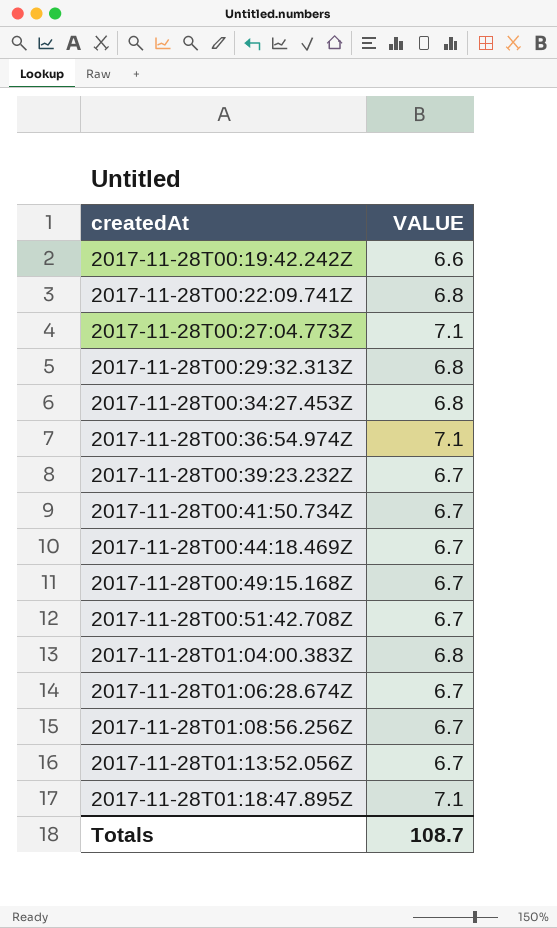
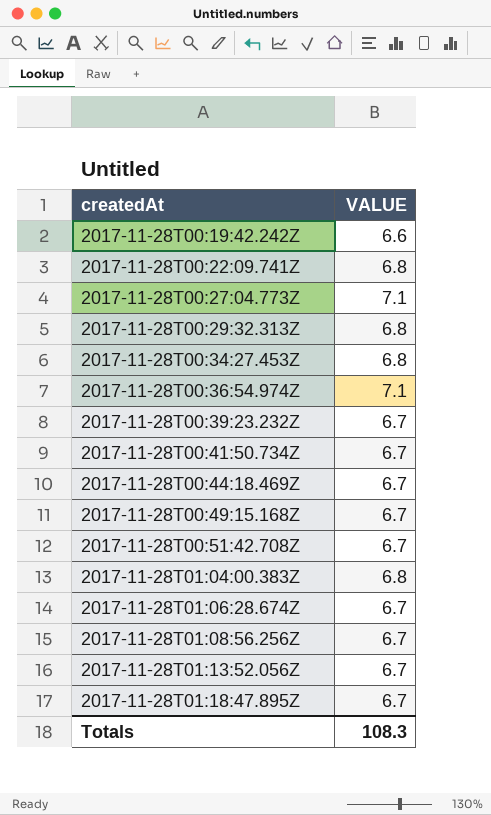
2017-11-28T01:18:47.895Z | VALUE: 7.1 -> 6.7
Totals | VALUE: 108.7 -> 108.3

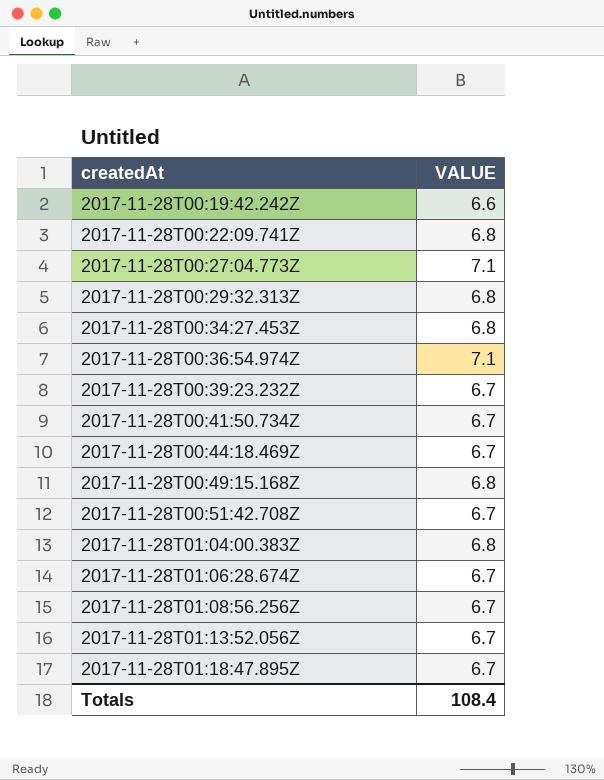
2017-11-28T00:49:15.168Z | VALUE: 6.7 -> 6.8
Totals | VALUE: 108.3 -> 108.4

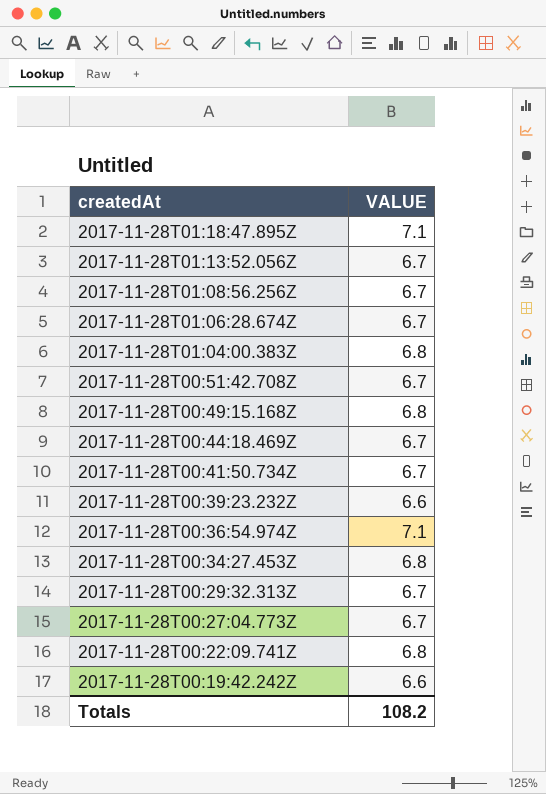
row order: createdAt ascending -> createdAt descending
2017-11-28T01:18:47.895Z | VALUE: 6.7 -> 7.1
2017-11-28T00:39:23.232Z | VALUE: 6.7 -> 6.6
2017-11-28T00:29:32.313Z | VALUE: 6.8 -> 6.7
2017-11-28T00:27:04.773Z | VALUE: 7.1 -> 6.7
Totals | VALUE: 108.4 -> 108.2

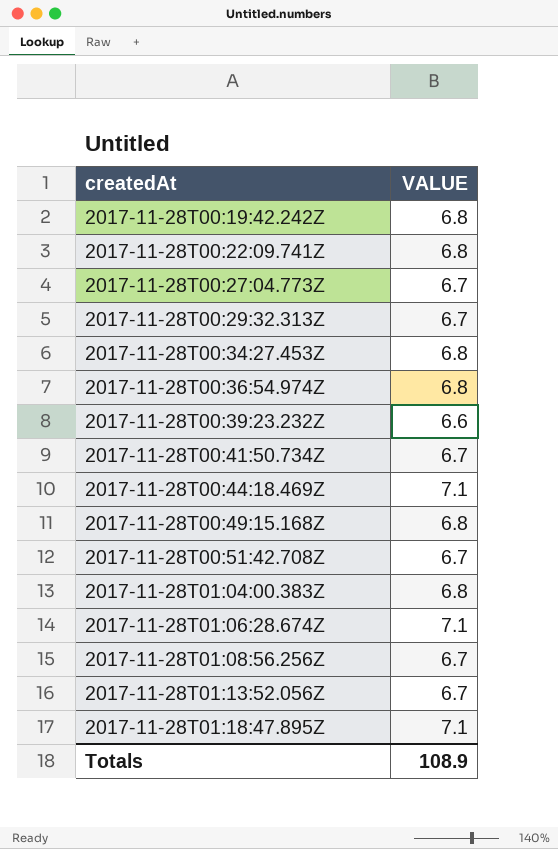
row order: createdAt descending -> createdAt ascending
2017-11-28T00:19:42.242Z | VALUE: 6.6 -> 6.8
2017-11-28T00:36:54.974Z | VALUE: 7.1 -> 6.8
2017-11-28T00:44:18.469Z | VALUE: 6.7 -> 7.1
2017-11-28T01:06:28.674Z | VALUE: 6.7 -> 7.1
Totals | VALUE: 108.2 -> 108.9

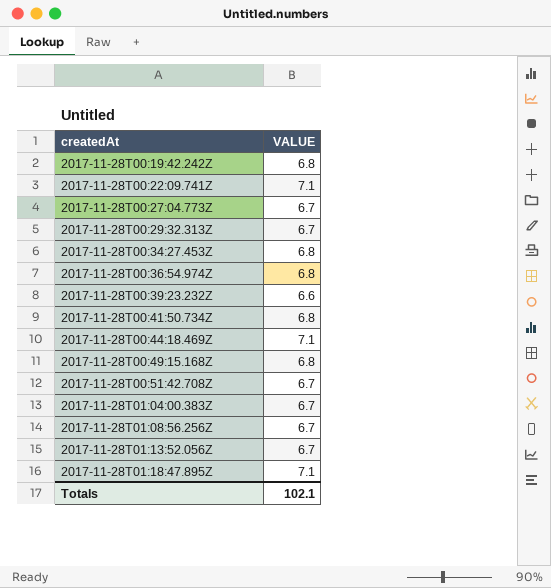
row 2017-11-28T01:06:28.674Z: 7.1 -> none
2017-11-28T00:22:09.741Z | VALUE: 6.8 -> 7.1
2017-11-28T00:41:50.734Z | VALUE: 6.7 -> 6.8
2017-11-28T01:04:00.383Z | VALUE: 6.8 -> 6.7
Totals | VALUE: 108.9 -> 102.1

